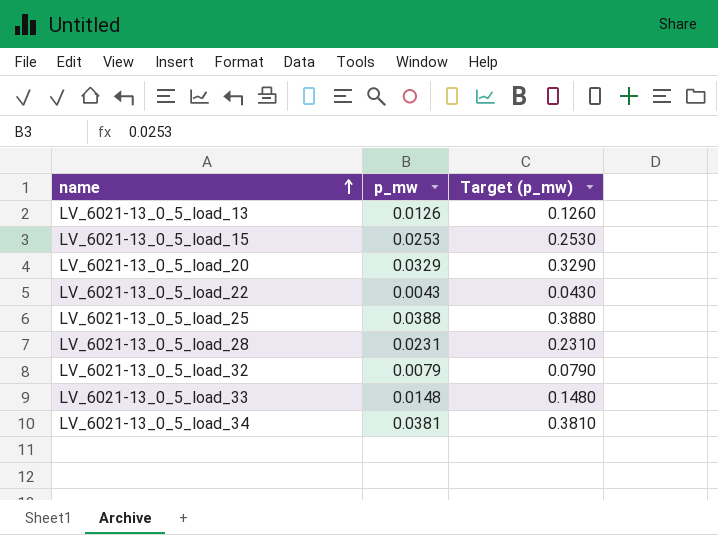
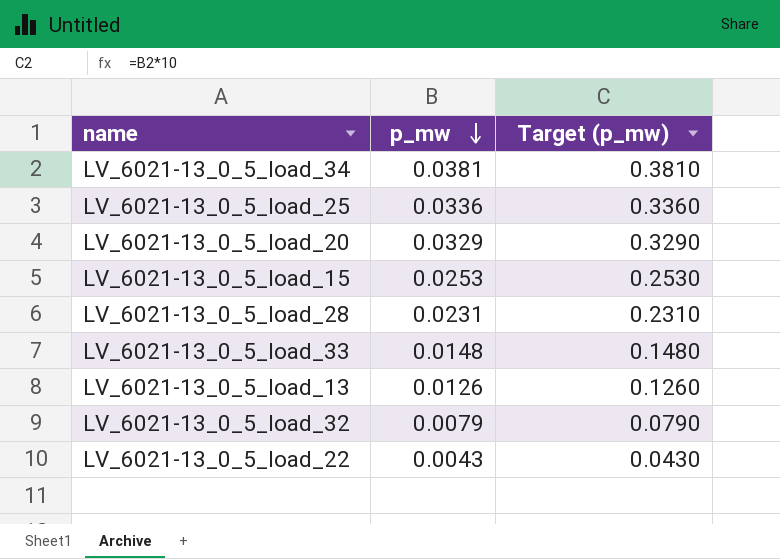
row order: name ascending -> p_mw descending
LV_6021-13_0_5_load_25 | p_mw: 0.0388 -> 0.0336
LV_6021-13_0_5_load_25 | Target (p_mw): 0.3880 -> 0.3360

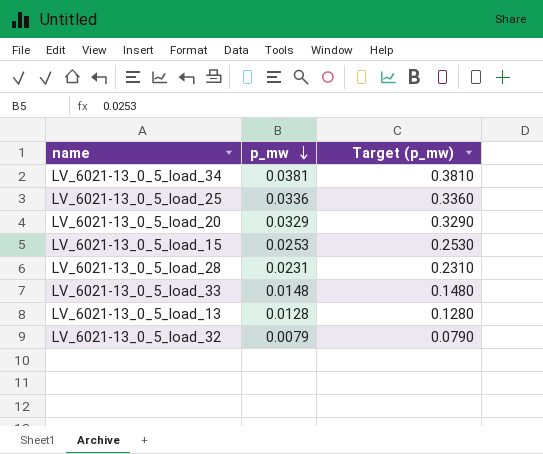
row LV_6021-13_0_5_load_22: 0.0043 | 0.0430 -> none
LV_6021-13_0_5_load_13 | p_mw: 0.0126 -> 0.0128
LV_6021-13_0_5_load_13 | Target (p_mw): 0.1260 -> 0.1280

